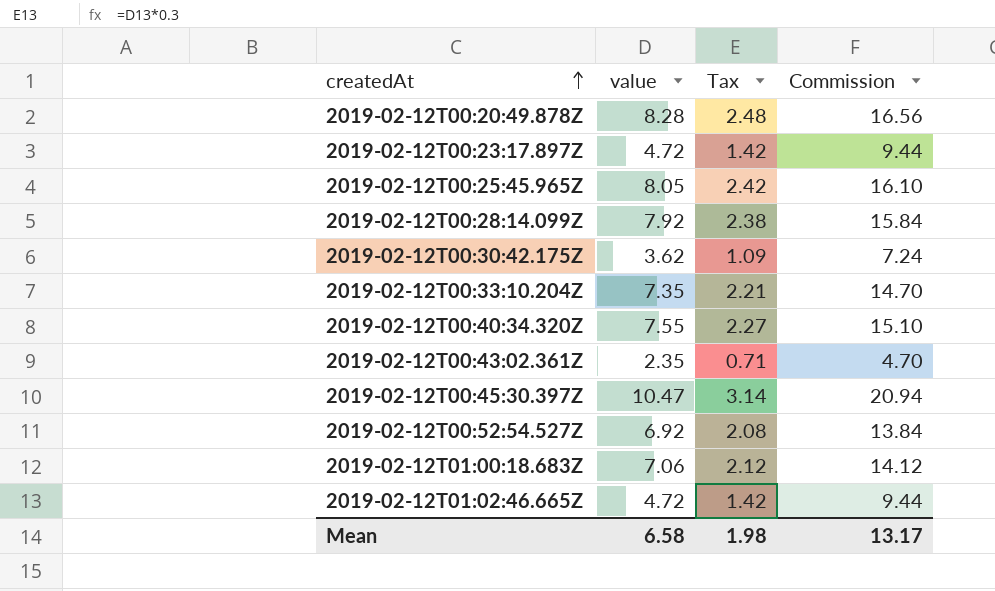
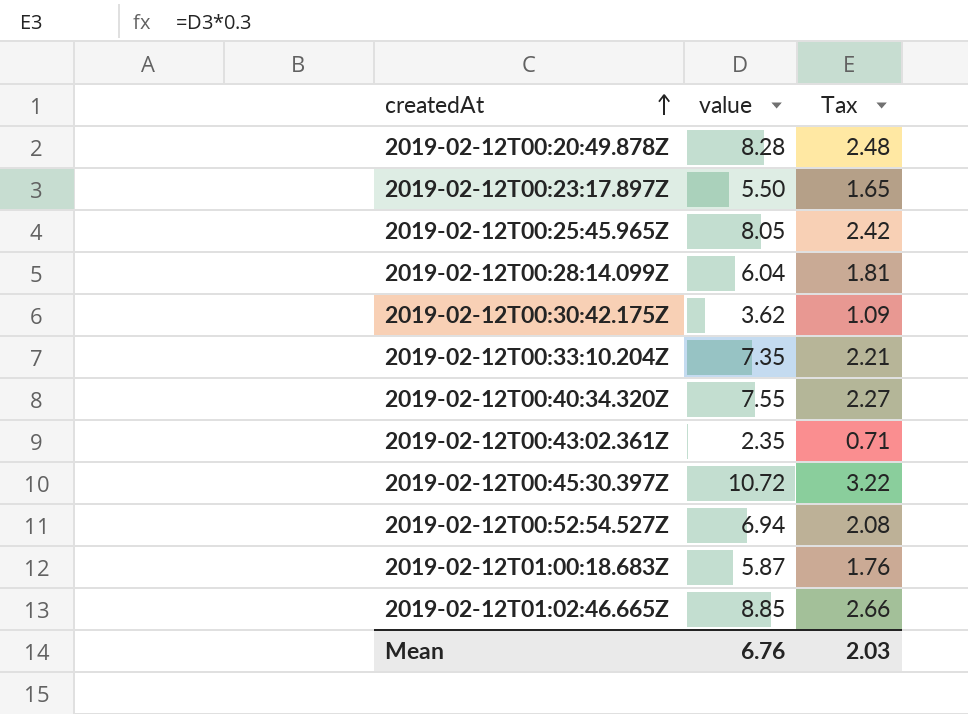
column Commission | formula: [value] * 2 -> none
2019-02-12T00:23:17.897Z | value: 4.72 -> 5.50
2019-02-12T00:23:17.897Z | Tax: 1.42 -> 1.65
2019-02-12T00:28:14.099Z | value: 7.92 -> 6.04
2019-02-12T00:28:14.099Z | Tax: 2.38 -> 1.81
2019-02-12T00:45:30.397Z | value: 10.47 -> 10.72
2019-02-12T00:45:30.397Z | Tax: 3.14 -> 3.22
2019-02-12T00:52:54.527Z | value: 6.92 -> 6.94
2019-02-12T01:00:18.683Z | value: 7.06 -> 5.87
2019-02-12T01:00:18.683Z | Tax: 2.12 -> 1.76
2019-02-12T01:02:46.665Z | value: 4.72 -> 8.85
2019-02-12T01:02:46.665Z | Tax: 1.42 -> 2.66
Mean | value: 6.58 -> 6.76
Mean | Tax: 1.98 -> 2.03

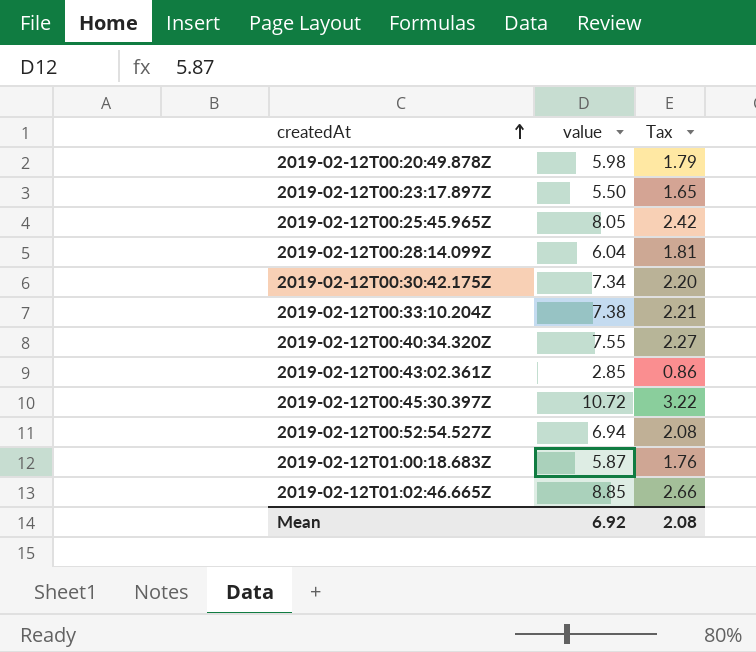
2019-02-12T00:20:49.878Z | value: 8.28 -> 5.98
2019-02-12T00:20:49.878Z | Tax: 2.48 -> 1.79
2019-02-12T00:30:42.175Z | value: 3.62 -> 7.34
2019-02-12T00:30:42.175Z | Tax: 1.09 -> 2.20
2019-02-12T00:33:10.204Z | value: 7.35 -> 7.38
2019-02-12T00:43:02.361Z | value: 2.35 -> 2.85
2019-02-12T00:43:02.361Z | Tax: 0.71 -> 0.86
Mean | value: 6.76 -> 6.92
Mean | Tax: 2.03 -> 2.08

